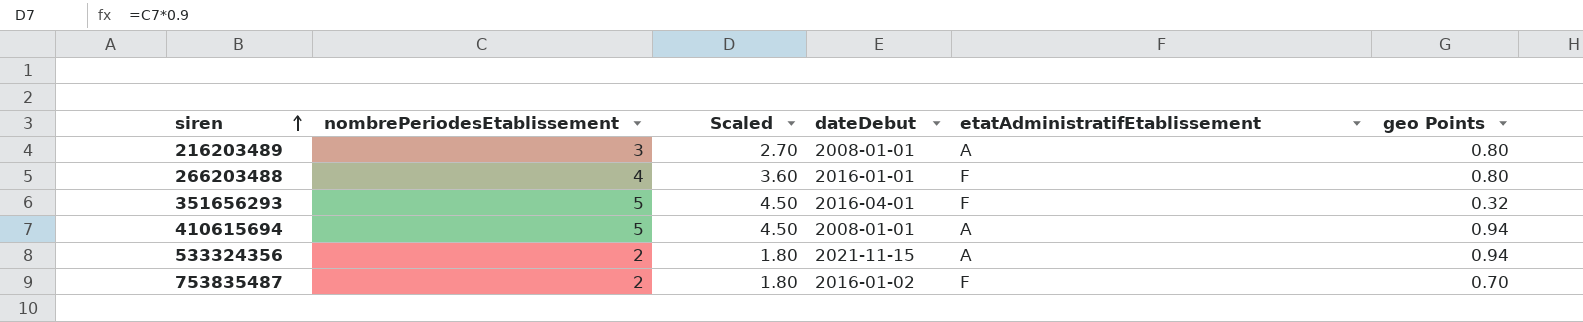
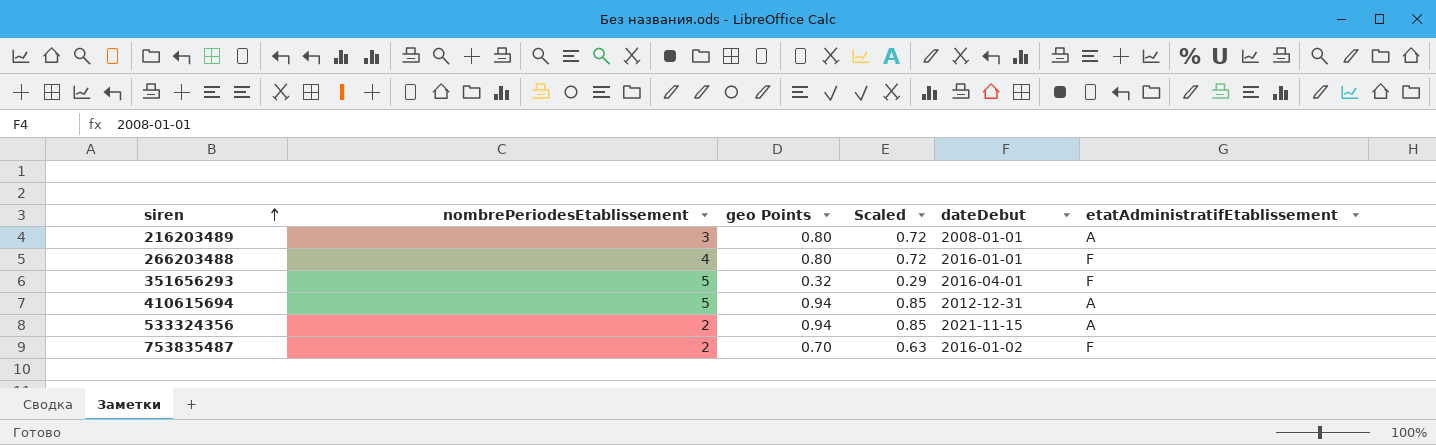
column geo Points | position: 6 -> 3
column Scaled | formula: [nombrePeriodesEtablissement] * 0.9 -> [geo Points] * 0.9
410615694 | dateDebut: 2008-01-01 -> 2012-12-31

